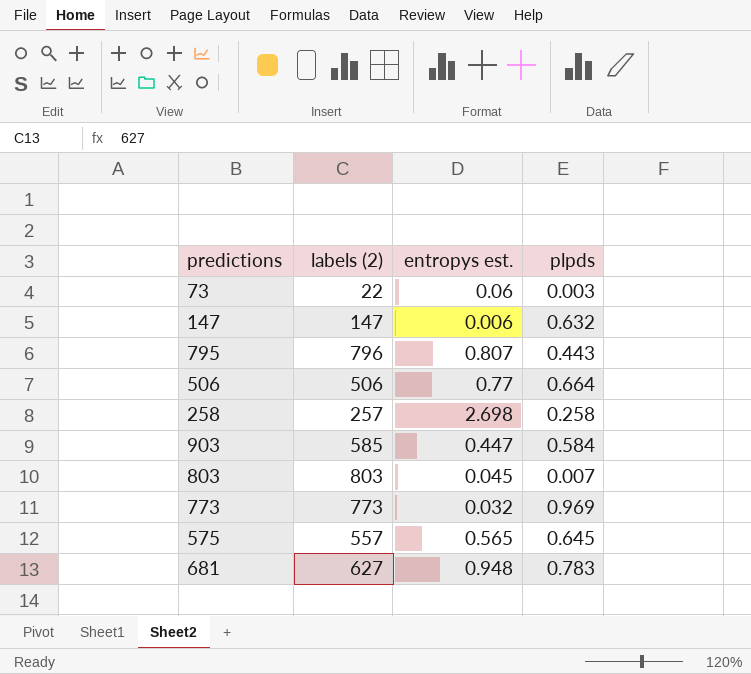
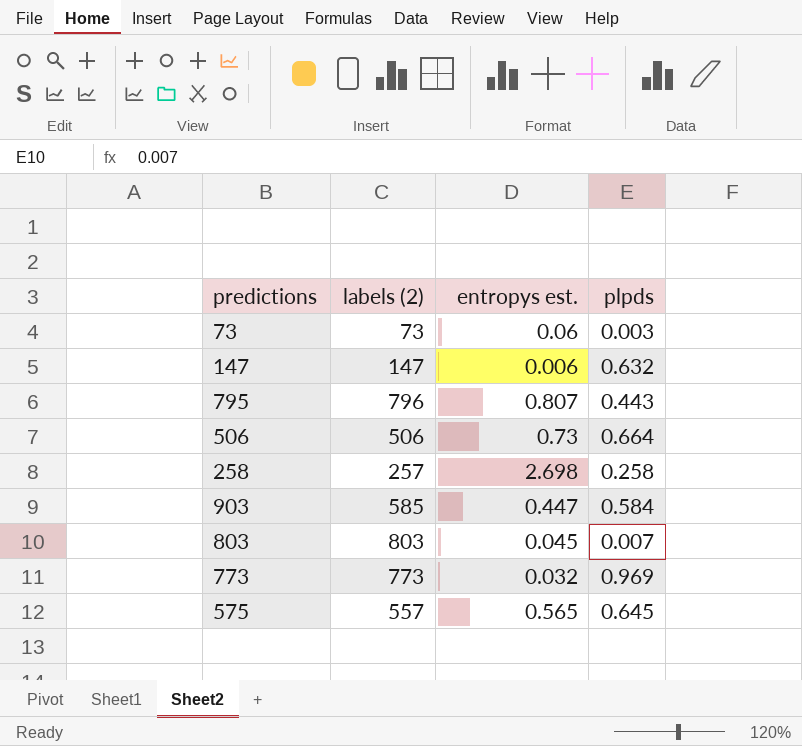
row 681: 627 | 0.948 | 0.783 -> none
73 | labels (2): 22 -> 73
506 | entropys est.: 0.77 -> 0.73

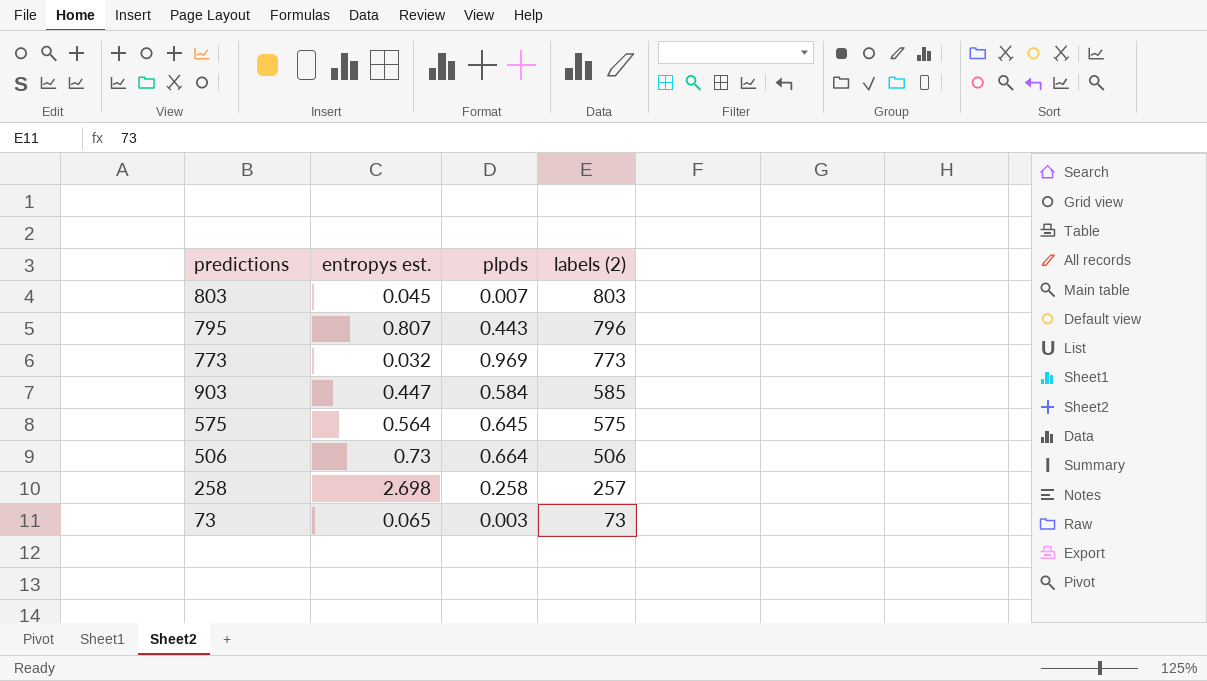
row order: none -> labels (2) descending
column labels (2) | position: 2 -> 4
row 147: 147 | 0.006 | 0.632 -> none
575 | entropys est.: 0.565 -> 0.564
575 | labels (2): 557 -> 575
73 | entropys est.: 0.06 -> 0.065

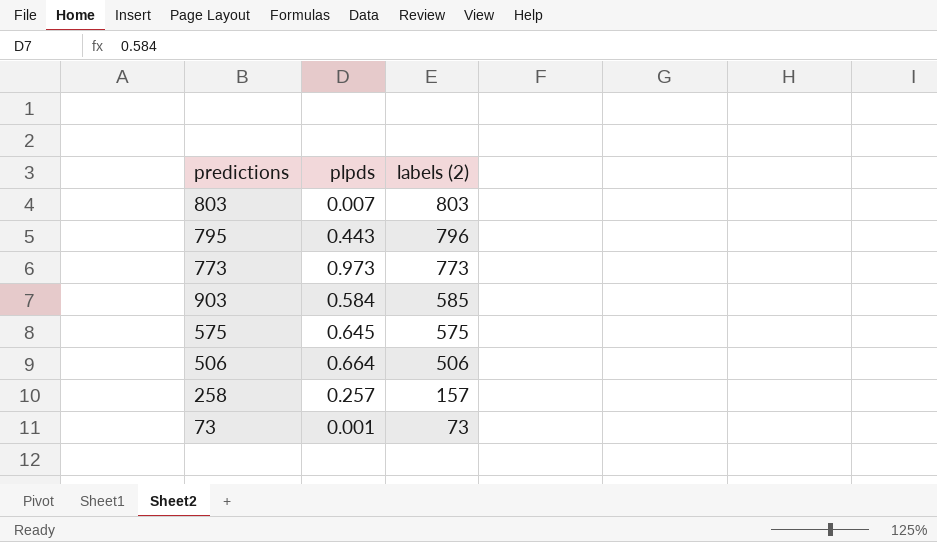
column entropys est. | position: 2 -> none
773 | plpds: 0.969 -> 0.973
258 | plpds: 0.258 -> 0.257
258 | labels (2): 257 -> 157
73 | plpds: 0.003 -> 0.001

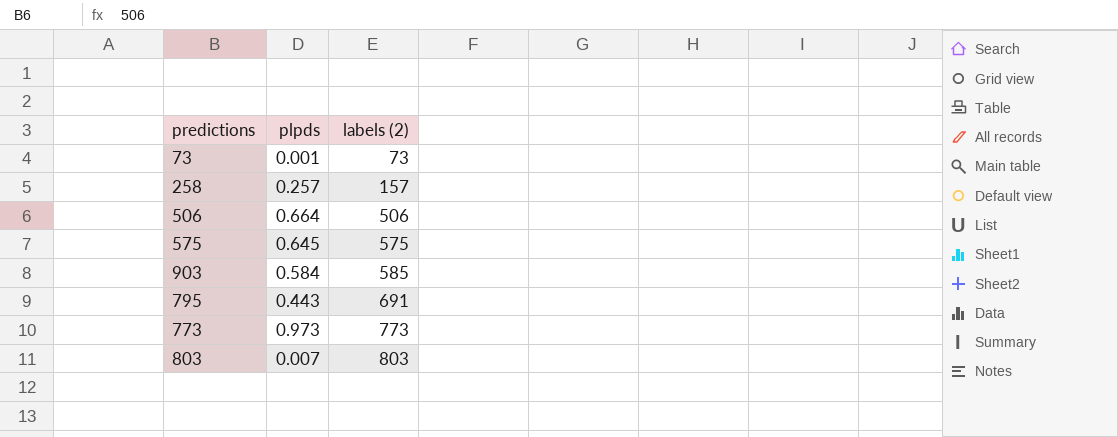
row order: labels (2) descending -> labels (2) ascending
795 | labels (2): 796 -> 691

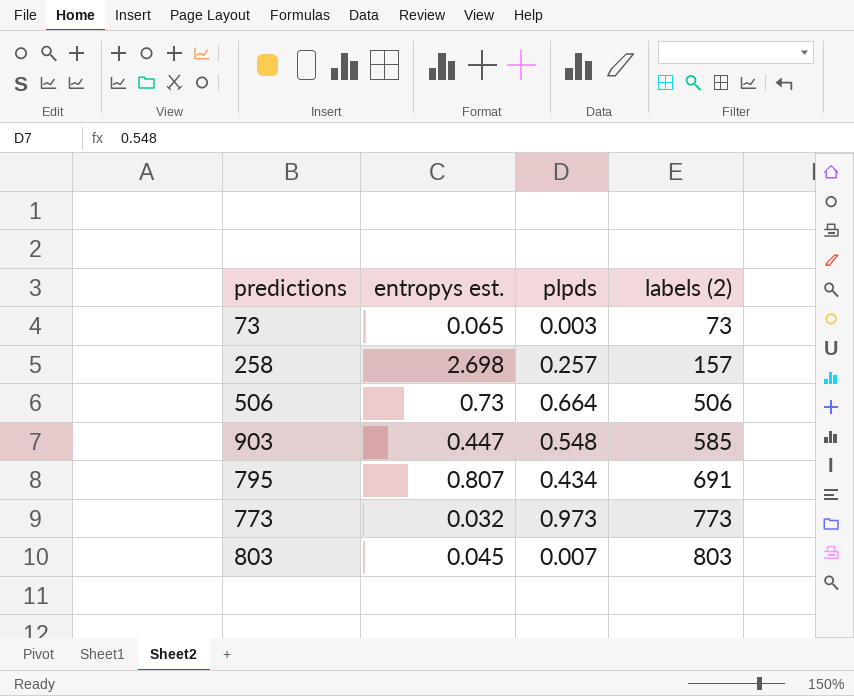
column entropys est. | position: none -> 2
row 575: 0.645 | 575 -> none
73 | plpds: 0.001 -> 0.003
903 | plpds: 0.584 -> 0.548
795 | plpds: 0.443 -> 0.434

